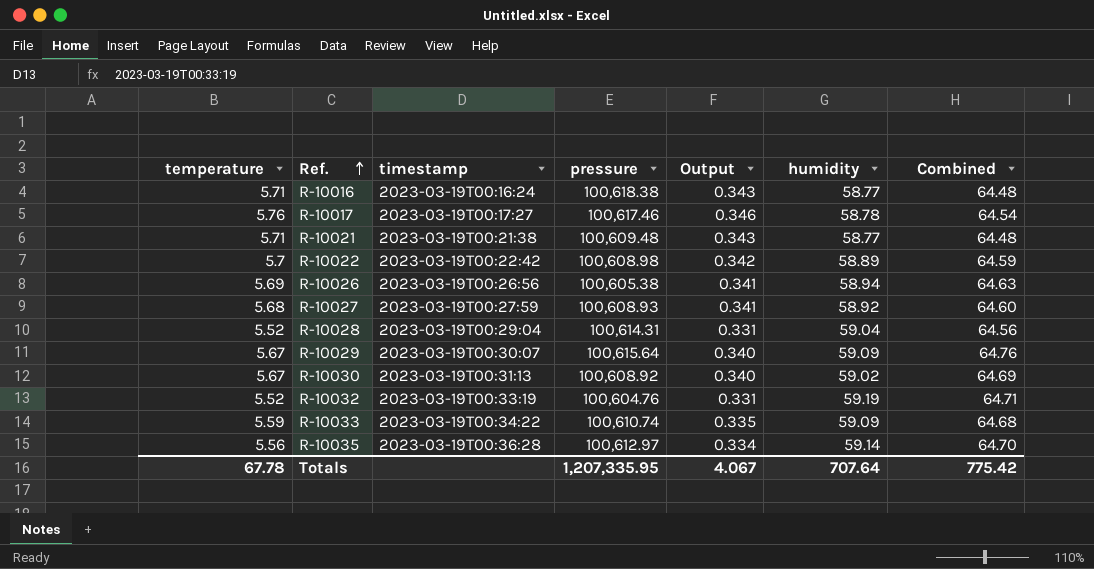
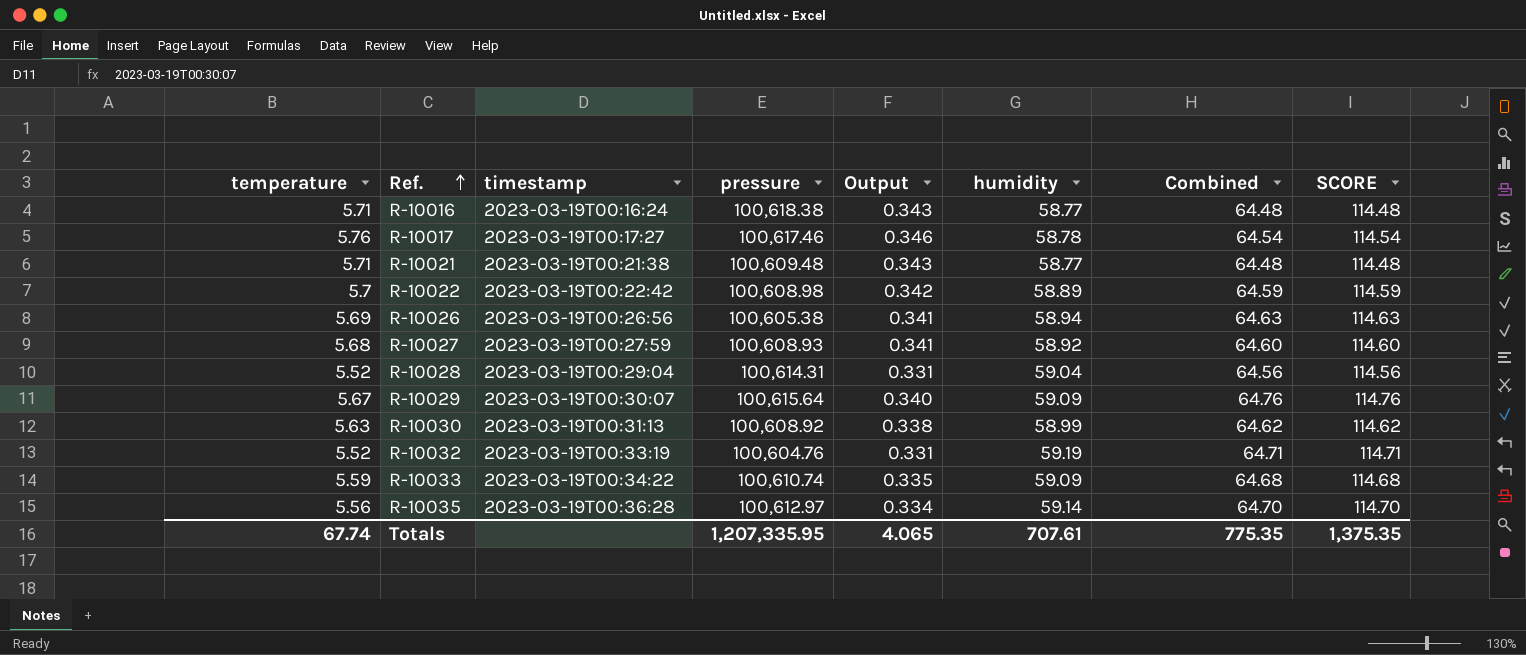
column SCORE | formula: none -> [Combined] + 50
R-10030 | temperature: 5.67 -> 5.63
R-10030 | Output: 0.340 -> 0.338
R-10030 | humidity: 59.02 -> 58.99
R-10030 | Combined: 64.69 -> 64.62
Totals | temperature: 67.78 -> 67.74
Totals | Output: 4.067 -> 4.065
Totals | humidity: 707.64 -> 707.61
Totals | Combined: 775.42 -> 775.35

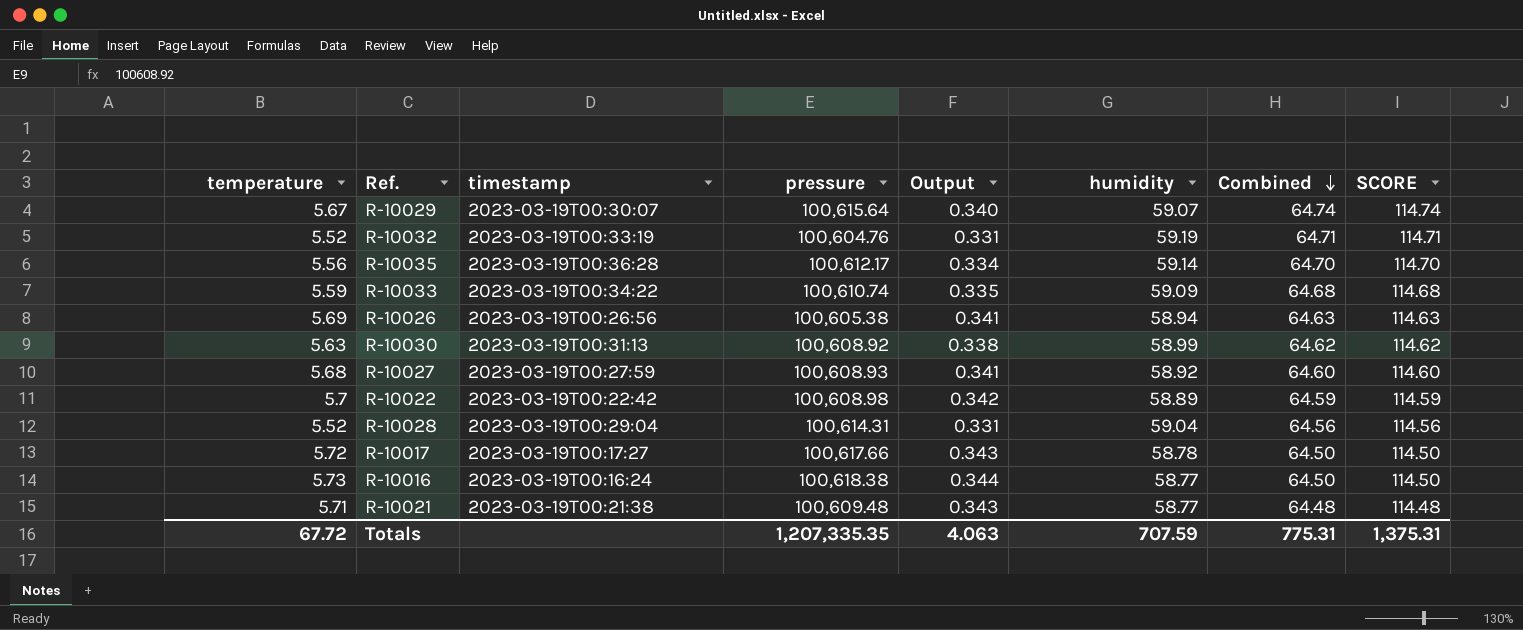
row order: Ref. ascending -> Combined descending
R-10029 | humidity: 59.09 -> 59.07
R-10029 | Combined: 64.76 -> 64.74
R-10029 | SCORE: 114.76 -> 114.74
R-10035 | pressure: 100,612.97 -> 100,612.17
R-10017 | temperature: 5.76 -> 5.72
R-10017 | pressure: 100,617.46 -> 100,617.66
R-10017 | Output: 0.346 -> 0.343
R-10017 | Combined: 64.54 -> 64.50
R-10017 | SCORE: 114.54 -> 114.50
R-10016 | temperature: 5.71 -> 5.73
R-10016 | Output: 0.343 -> 0.344
R-10016 | Combined: 64.48 -> 64.50
R-10016 | SCORE: 114.48 -> 114.50
Totals | temperature: 67.74 -> 67.72
Totals | pressure: 1,207,335.95 -> 1,207,335.35
Totals | Output: 4.065 -> 4.063
Totals | humidity: 707.61 -> 707.59
Totals | Combined: 775.35 -> 775.31
Totals | SCORE: 1,375.35 -> 1,375.31

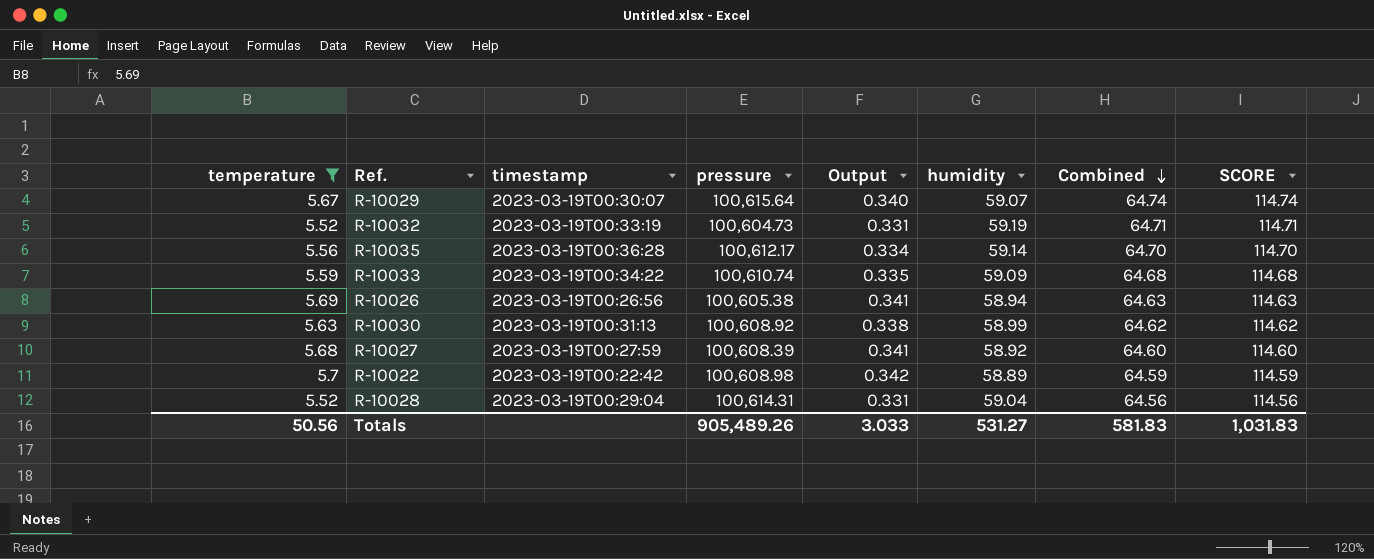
filter: none -> temperature <= 5.7
R-10032 | pressure: 100,604.76 -> 100,604.73
R-10027 | pressure: 100,608.93 -> 100,608.39
Totals | temperature: 67.72 -> 50.56
Totals | pressure: 1,207,335.35 -> 905,489.26
Totals | Output: 4.063 -> 3.033
Totals | humidity: 707.59 -> 531.27
Totals | Combined: 775.31 -> 581.83
Totals | SCORE: 1,375.31 -> 1,031.83

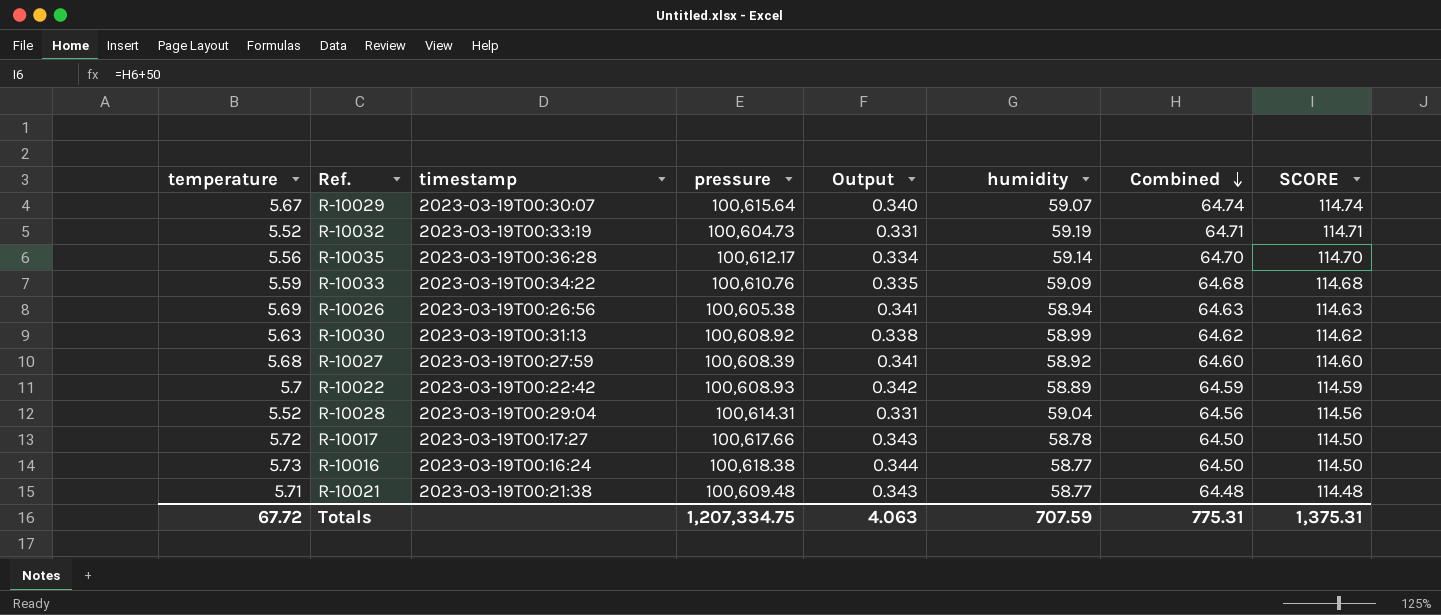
filter: temperature <= 5.7 -> none
R-10033 | pressure: 100,610.74 -> 100,610.76
R-10022 | pressure: 100,608.98 -> 100,608.93
Totals | temperature: 50.56 -> 67.72
Totals | pressure: 905,489.26 -> 1,207,334.75
Totals | Output: 3.033 -> 4.063
Totals | humidity: 531.27 -> 707.59
Totals | Combined: 581.83 -> 775.31
Totals | SCORE: 1,031.83 -> 1,375.31

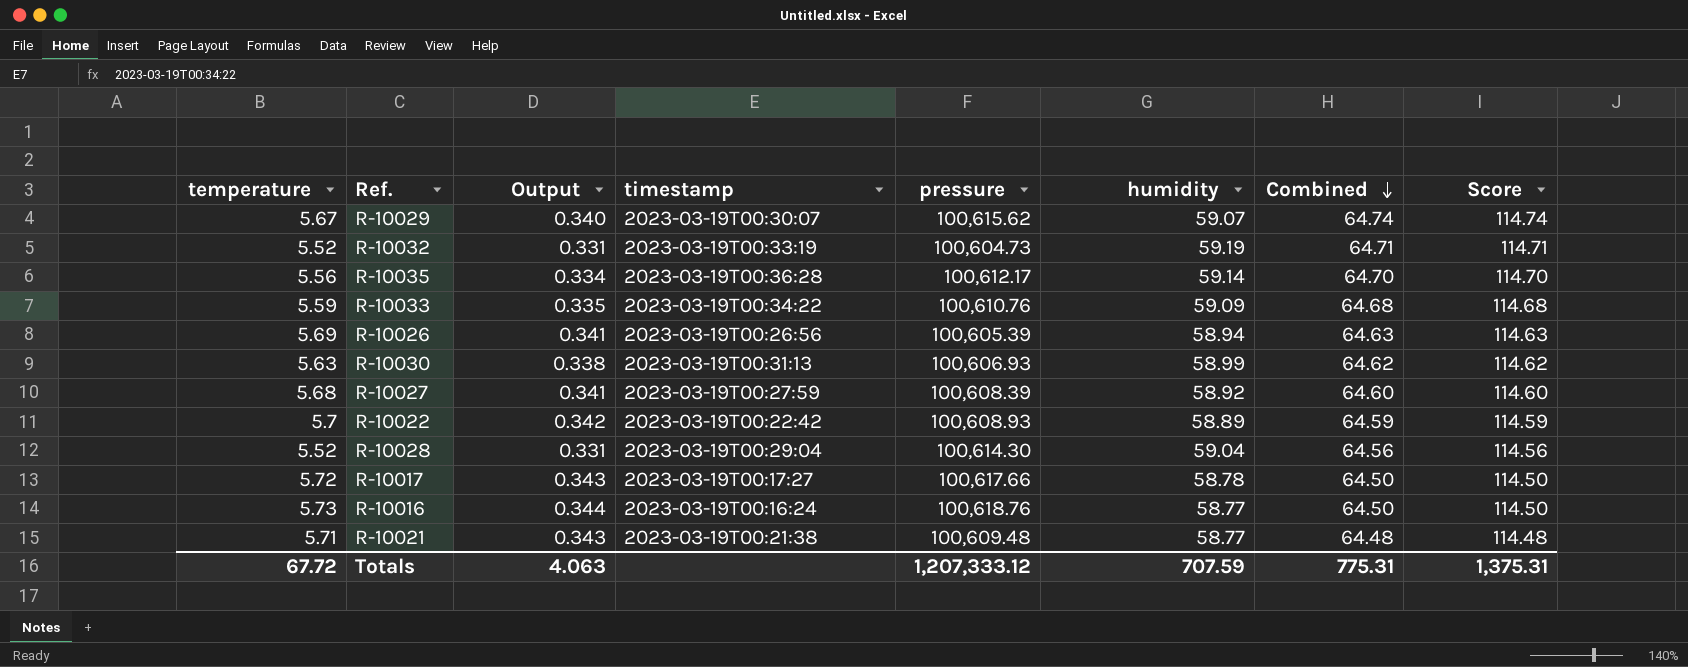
column Output | position: 5 -> 3
column name: SCORE -> Score
R-10029 | pressure: 100,615.64 -> 100,615.62
R-10026 | pressure: 100,605.38 -> 100,605.39
R-10030 | pressure: 100,608.92 -> 100,606.93
R-10028 | pressure: 100,614.31 -> 100,614.30
R-10016 | pressure: 100,618.38 -> 100,618.76
Totals | pressure: 1,207,334.75 -> 1,207,333.12

